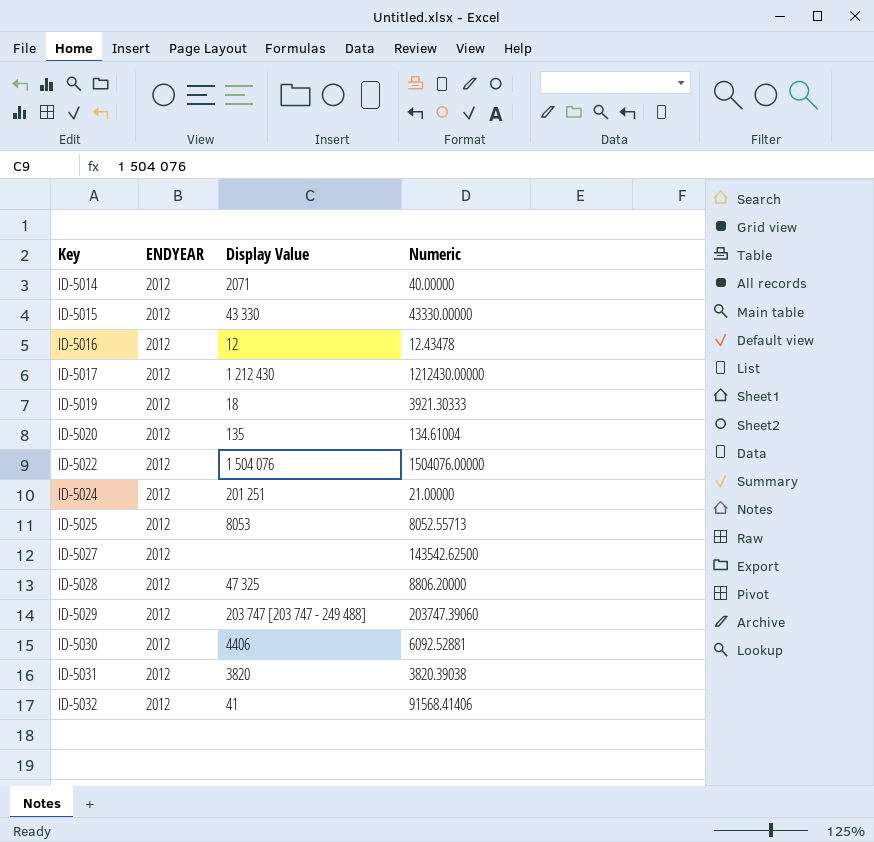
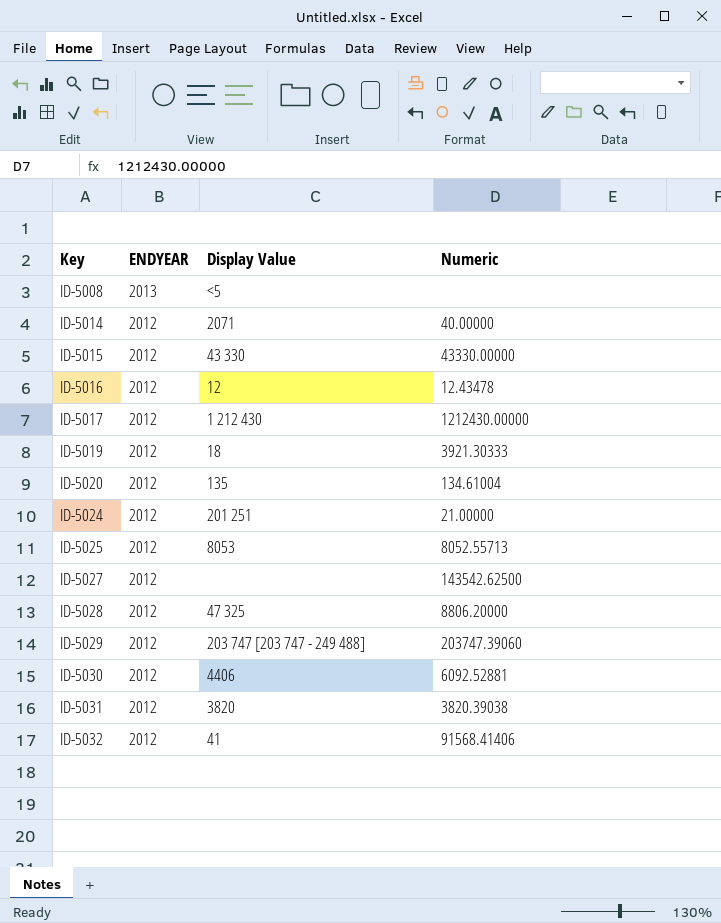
row ID-5022: 2012 | 1 504 076 | 1504076.00000 -> none
row ID-5008: none -> 2013 | <5 | none

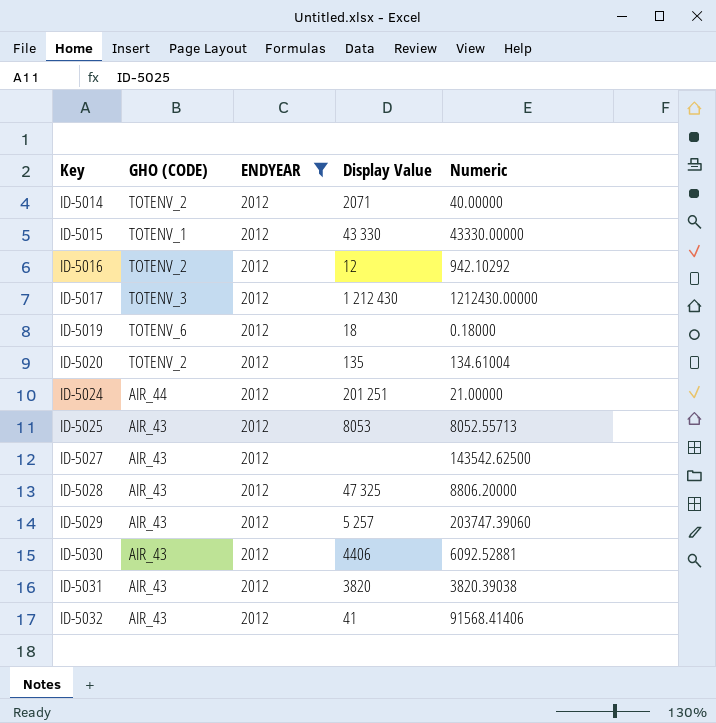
filter: none -> ENDYEAR = 2012
column GHO (CODE) | position: none -> 2
ID-5016 | Numeric: 12.43478 -> 942.10292
ID-5019 | Numeric: 3921.30333 -> 0.18000
ID-5029 | Display Value: 203 747 [203 747 - 249 488] -> 5 257

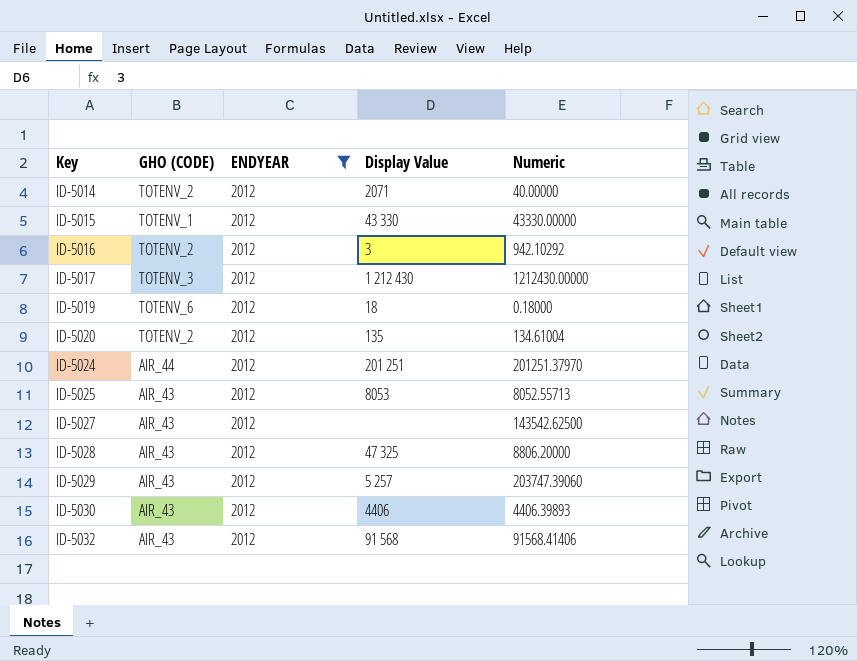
row ID-5031: AIR_43 | 2012 | 3820 | 3820.39038 -> none
ID-5016 | Display Value: 12 -> 3
ID-5024 | Numeric: 21.00000 -> 201251.37970
ID-5030 | Numeric: 6092.52881 -> 4406.39893
ID-5032 | Display Value: 41 -> 91 568

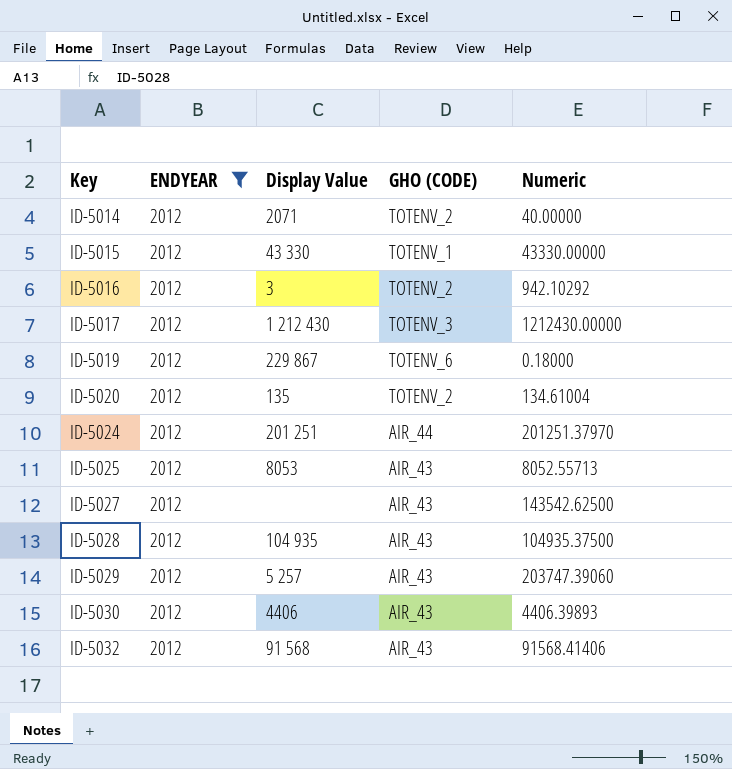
column GHO (CODE) | position: 2 -> 4
ID-5019 | Display Value: 18 -> 229 867
ID-5028 | Display Value: 47 325 -> 104 935
ID-5028 | Numeric: 8806.20000 -> 104935.37500

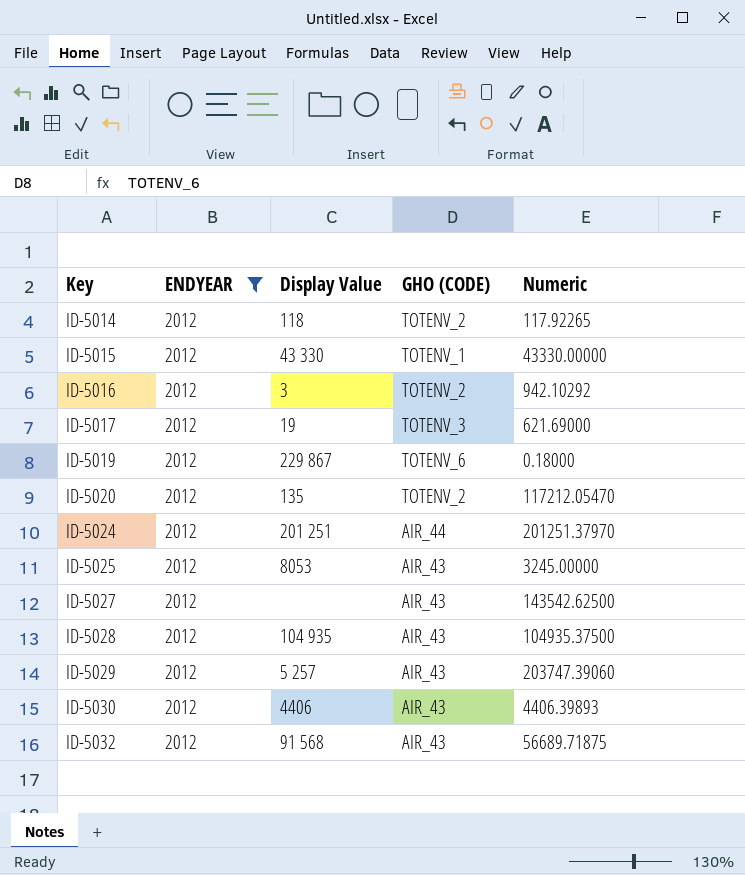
ID-5014 | Display Value: 2071 -> 118
ID-5014 | Numeric: 40.00000 -> 117.92265
ID-5017 | Display Value: 1 212 430 -> 19
ID-5017 | Numeric: 1212430.00000 -> 621.69000
ID-5020 | Numeric: 134.61004 -> 117212.05470
ID-5025 | Numeric: 8052.55713 -> 3245.00000
ID-5032 | Numeric: 91568.41406 -> 56689.71875

